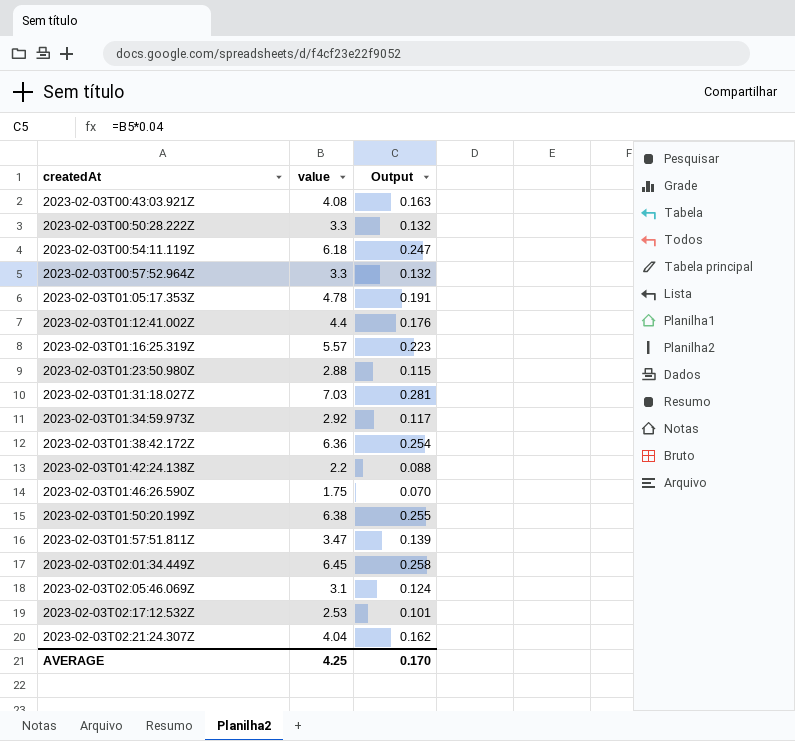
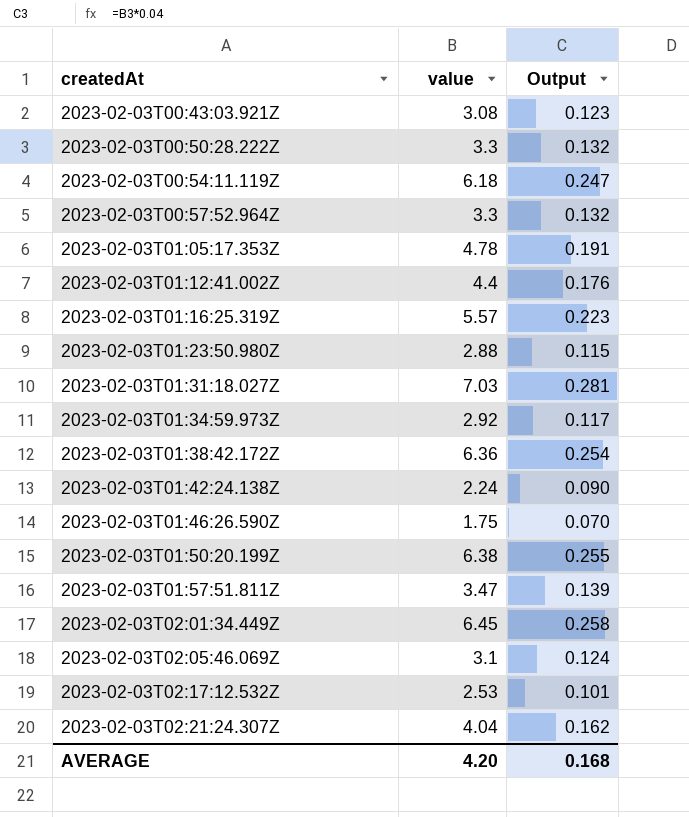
2023-02-03T00:43:03.921Z | value: 4.08 -> 3.08
2023-02-03T00:43:03.921Z | Output: 0.163 -> 0.123
2023-02-03T01:42:24.138Z | value: 2.2 -> 2.24
2023-02-03T01:42:24.138Z | Output: 0.088 -> 0.090
AVERAGE | value: 4.25 -> 4.20
AVERAGE | Output: 0.170 -> 0.168

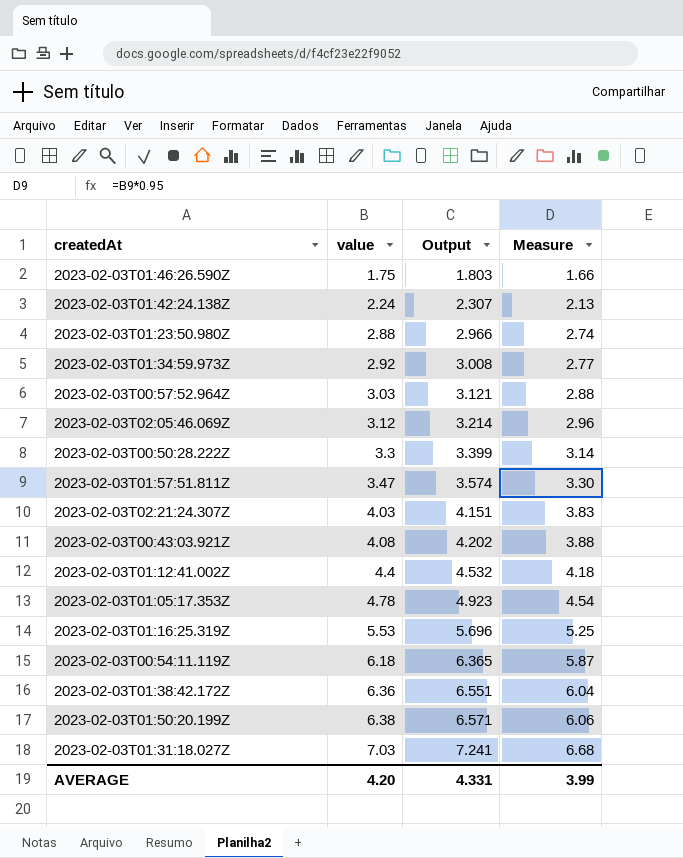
row order: createdAt ascending -> value ascending
column Output | formula: [value] * 0.04 -> [value] * 1.03
column Measure | formula: none -> [value] * 0.95
row 2023-02-03T02:01:34.449Z: 6.45 | 0.258 -> none
row 2023-02-03T02:17:12.532Z: 2.53 | 0.101 -> none
2023-02-03T00:57:52.964Z | value: 3.3 -> 3.03
2023-02-03T02:05:46.069Z | value: 3.1 -> 3.12
2023-02-03T02:21:24.307Z | value: 4.04 -> 4.03
2023-02-03T00:43:03.921Z | value: 3.08 -> 4.08
2023-02-03T01:16:25.319Z | value: 5.57 -> 5.53
AVERAGE | Output: 0.168 -> 4.331

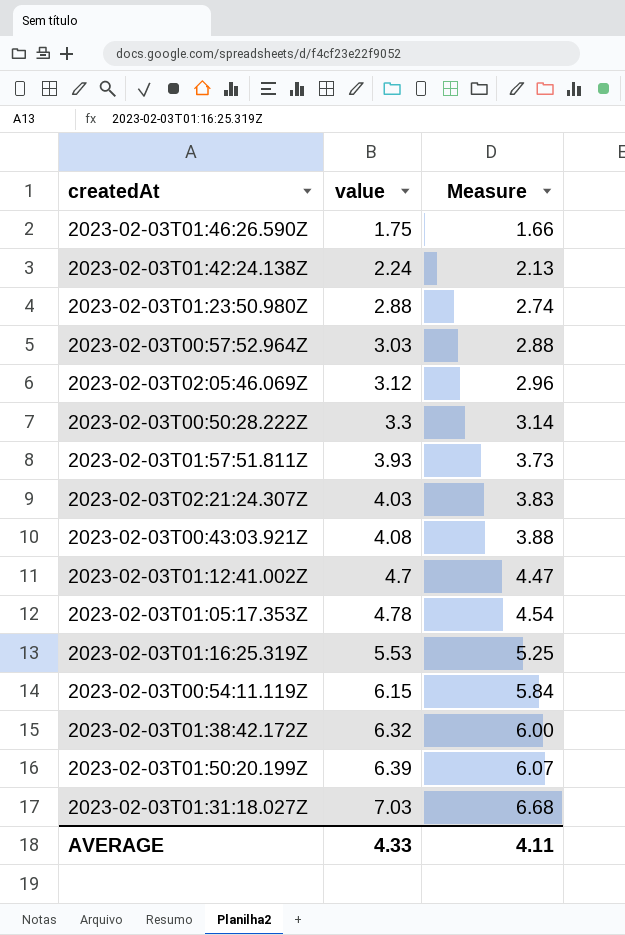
column Output | formula: [value] * 1.03 -> none
row 2023-02-03T01:34:59.973Z: 2.92 | 3.008 | 2.77 -> none
2023-02-03T01:57:51.811Z | value: 3.47 -> 3.93
2023-02-03T01:57:51.811Z | Measure: 3.30 -> 3.73
2023-02-03T01:12:41.002Z | value: 4.4 -> 4.7
2023-02-03T01:12:41.002Z | Measure: 4.18 -> 4.47
2023-02-03T00:54:11.119Z | value: 6.18 -> 6.15
2023-02-03T00:54:11.119Z | Measure: 5.87 -> 5.84
2023-02-03T01:38:42.172Z | value: 6.36 -> 6.32
2023-02-03T01:38:42.172Z | Measure: 6.04 -> 6.00
2023-02-03T01:50:20.199Z | value: 6.38 -> 6.39
2023-02-03T01:50:20.199Z | Measure: 6.06 -> 6.07
AVERAGE | value: 4.20 -> 4.33
AVERAGE | Measure: 3.99 -> 4.11

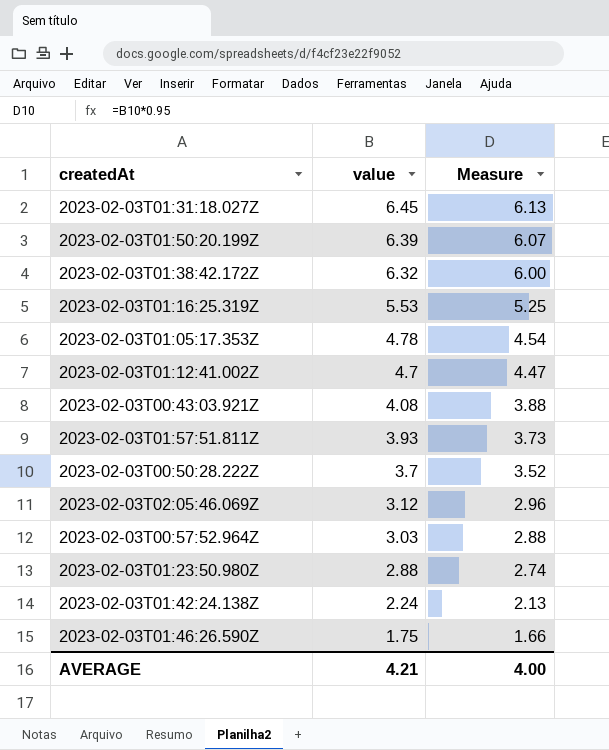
row order: value ascending -> value descending
row 2023-02-03T02:21:24.307Z: 4.03 | 3.83 -> none
row 2023-02-03T00:54:11.119Z: 6.15 | 5.84 -> none
2023-02-03T01:31:18.027Z | value: 7.03 -> 6.45
2023-02-03T01:31:18.027Z | Measure: 6.68 -> 6.13
2023-02-03T00:50:28.222Z | value: 3.3 -> 3.7
2023-02-03T00:50:28.222Z | Measure: 3.14 -> 3.52
AVERAGE | value: 4.33 -> 4.21
AVERAGE | Measure: 4.11 -> 4.00

